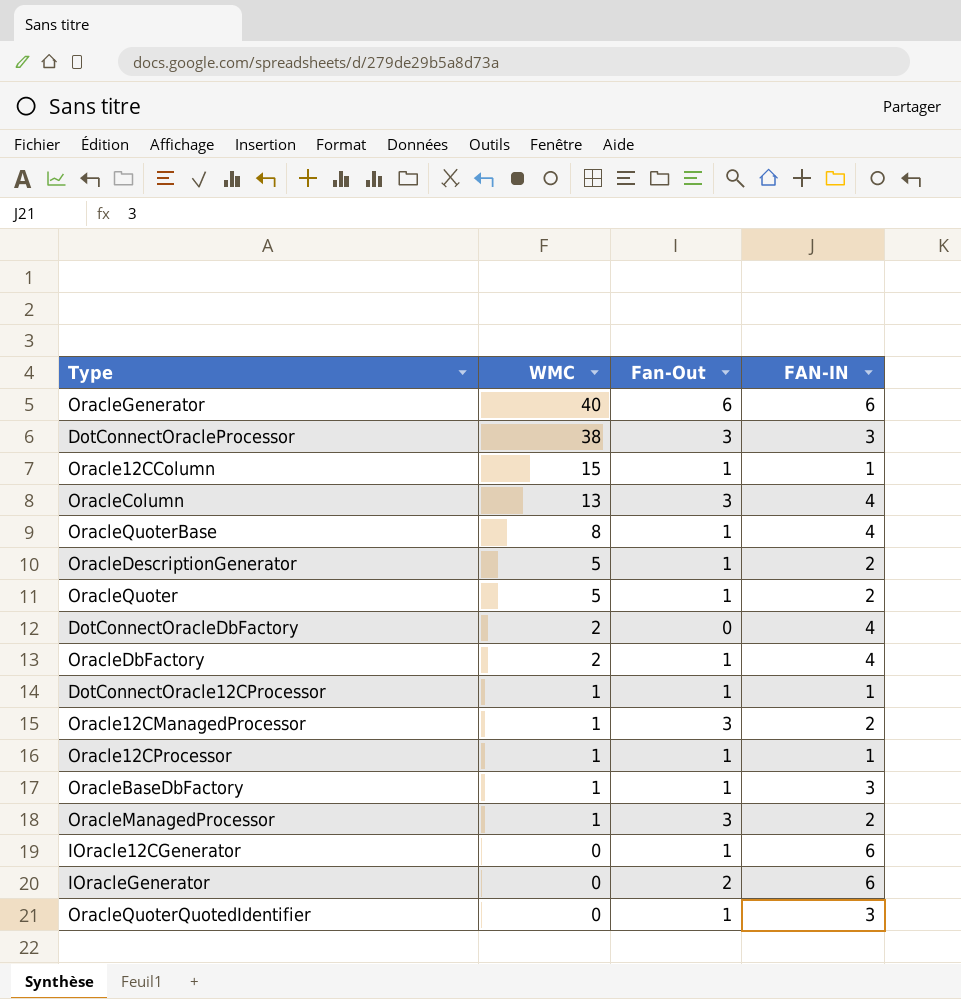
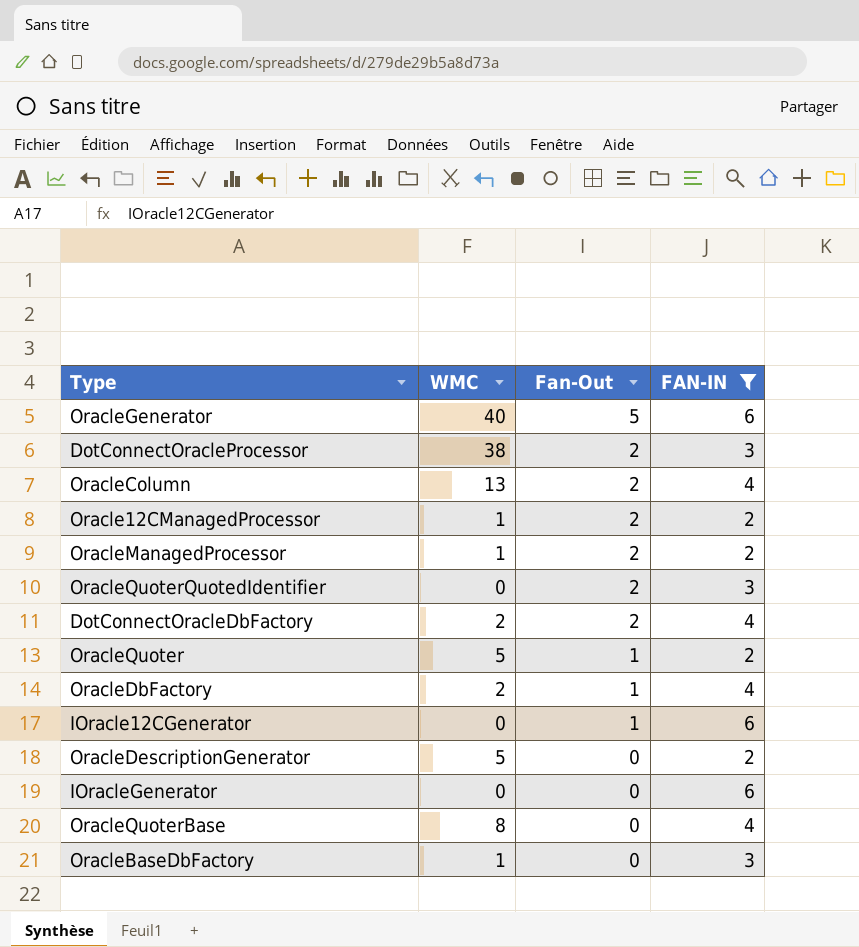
filter: none -> FAN-IN != 1
row order: WMC descending -> Fan-Out descending
OracleGenerator | Fan-Out: 6 -> 5
DotConnectOracleProcessor | Fan-Out: 3 -> 2
OracleColumn | Fan-Out: 3 -> 2
Oracle12CManagedProcessor | Fan-Out: 3 -> 2
OracleManagedProcessor | Fan-Out: 3 -> 2
OracleQuoterQuotedIdentifier | Fan-Out: 1 -> 2
DotConnectOracleDbFactory | Fan-Out: 0 -> 2
OracleDescriptionGenerator | Fan-Out: 1 -> 0
IOracleGenerator | Fan-Out: 2 -> 0
OracleQuoterBase | Fan-Out: 1 -> 0
OracleBaseDbFactory | Fan-Out: 1 -> 0

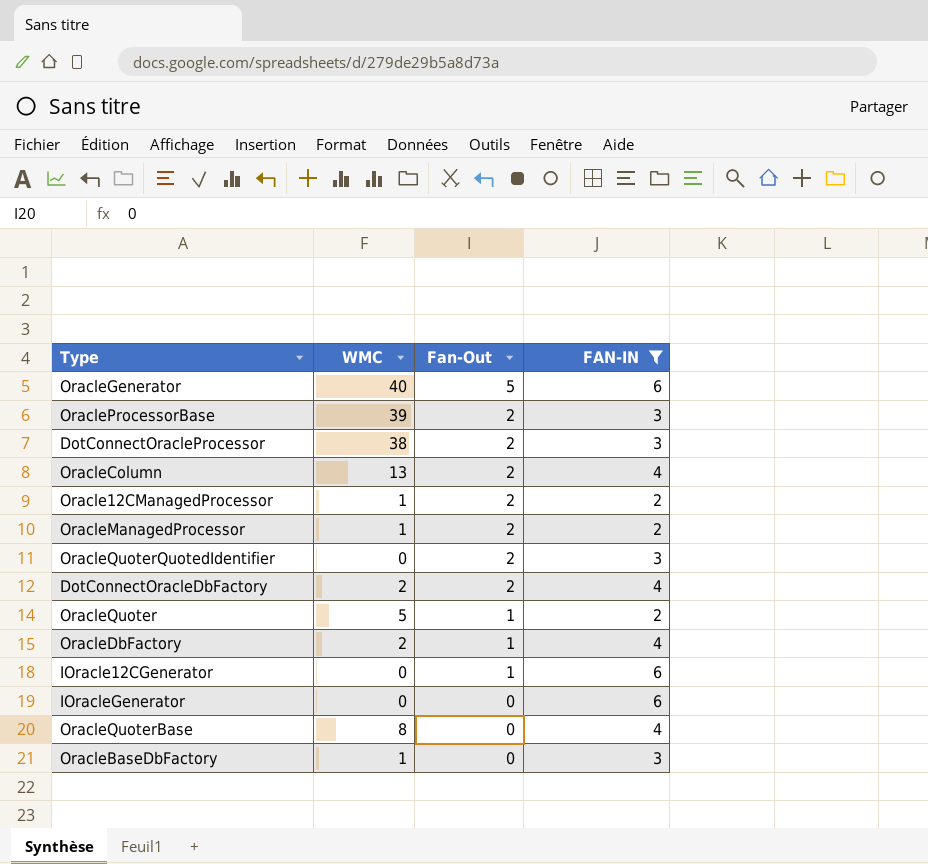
row OracleDescriptionGenerator: 5 | 0 | 2 -> none
row OracleProcessorBase: none -> 39 | 2 | 3

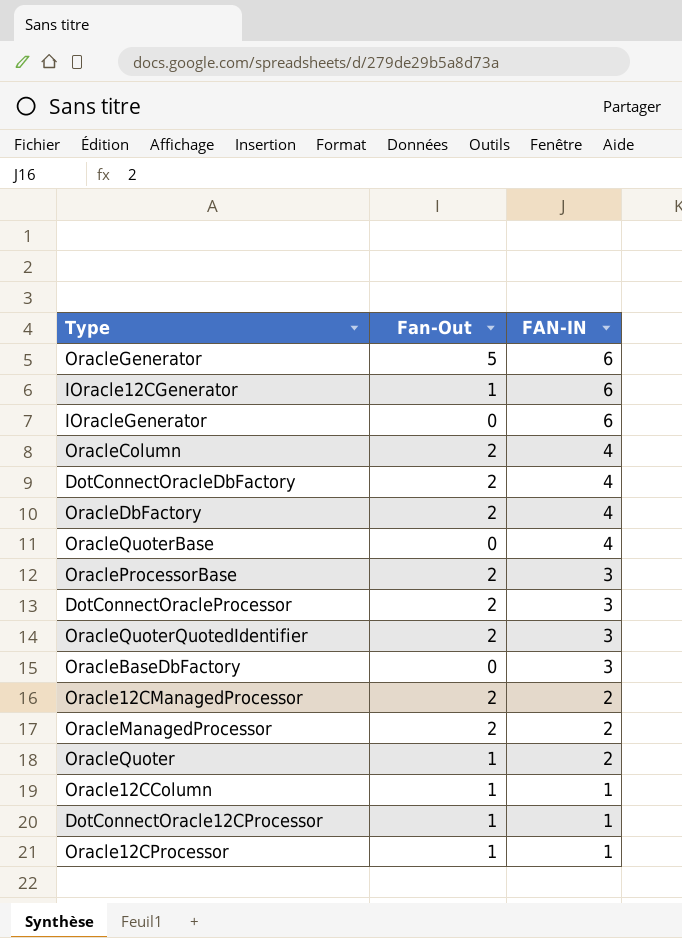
filter: FAN-IN != 1 -> none
row order: Fan-Out descending -> FAN-IN descending
column WMC | position: 2 -> none
OracleDbFactory | Fan-Out: 1 -> 2

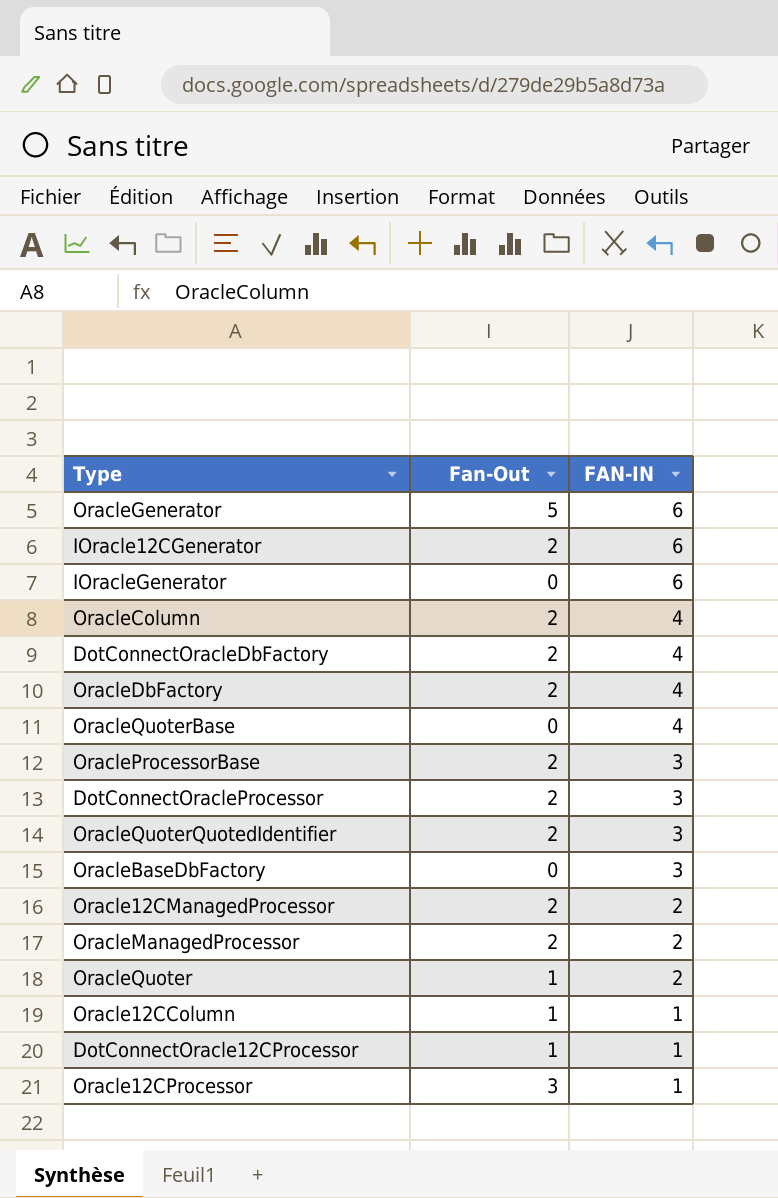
IOracle12CGenerator | Fan-Out: 1 -> 2
Oracle12CProcessor | Fan-Out: 1 -> 3

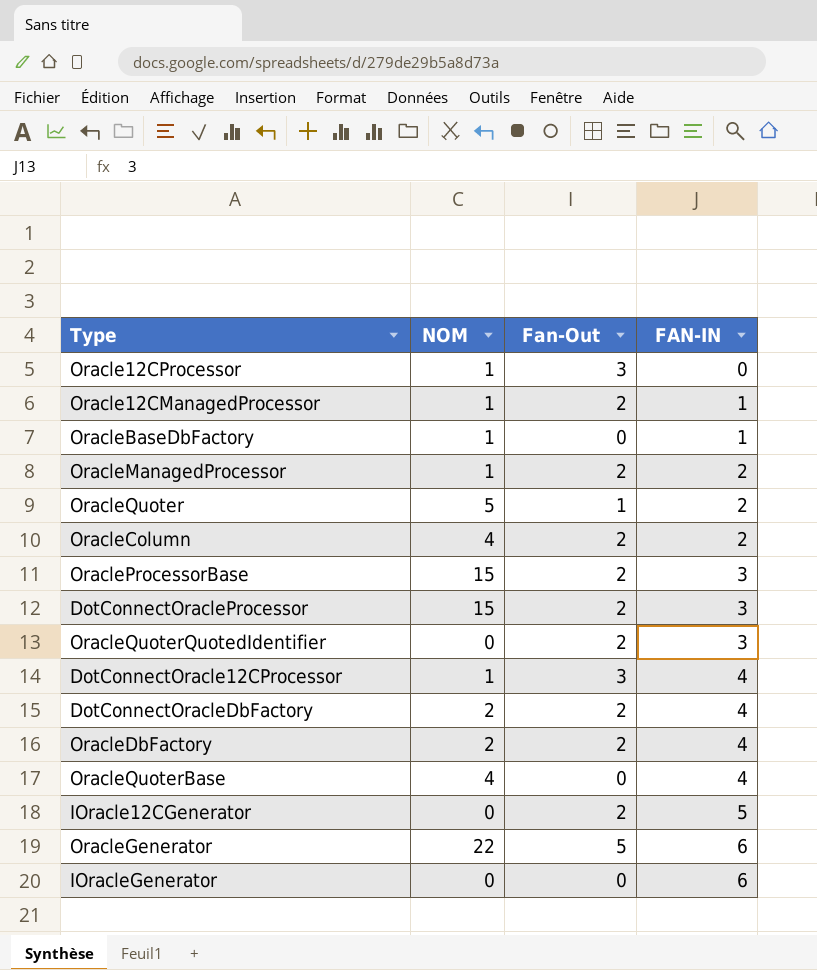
row order: FAN-IN descending -> FAN-IN ascending
column NOM | position: none -> 2
row Oracle12CColumn: 1 | 1 -> none
Oracle12CProcessor | FAN-IN: 1 -> 0
Oracle12CManagedProcessor | FAN-IN: 2 -> 1
OracleBaseDbFactory | FAN-IN: 3 -> 1
OracleColumn | FAN-IN: 4 -> 2
DotConnectOracle12CProcessor | Fan-Out: 1 -> 3
DotConnectOracle12CProcessor | FAN-IN: 1 -> 4
IOracle12CGenerator | FAN-IN: 6 -> 5

